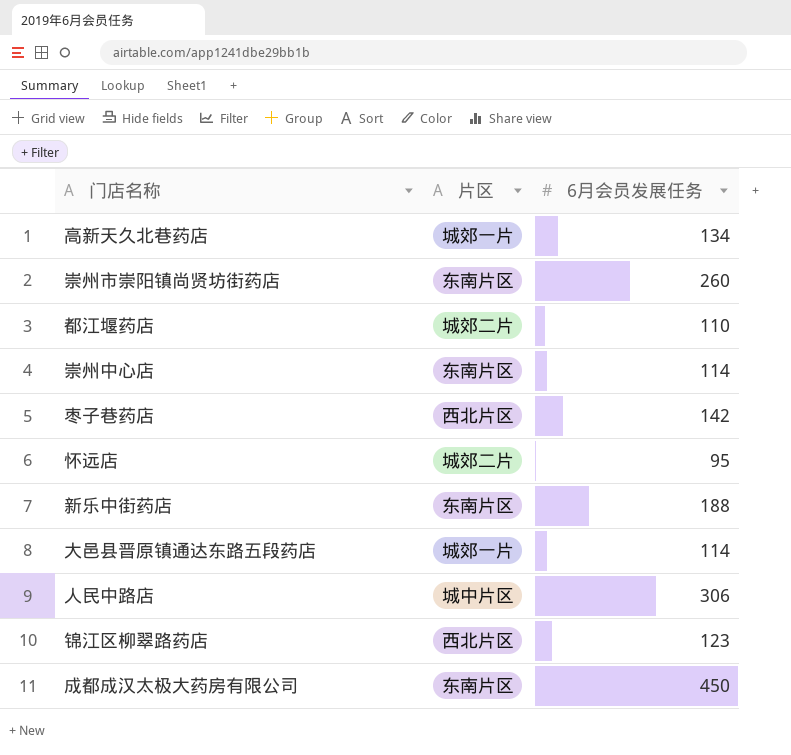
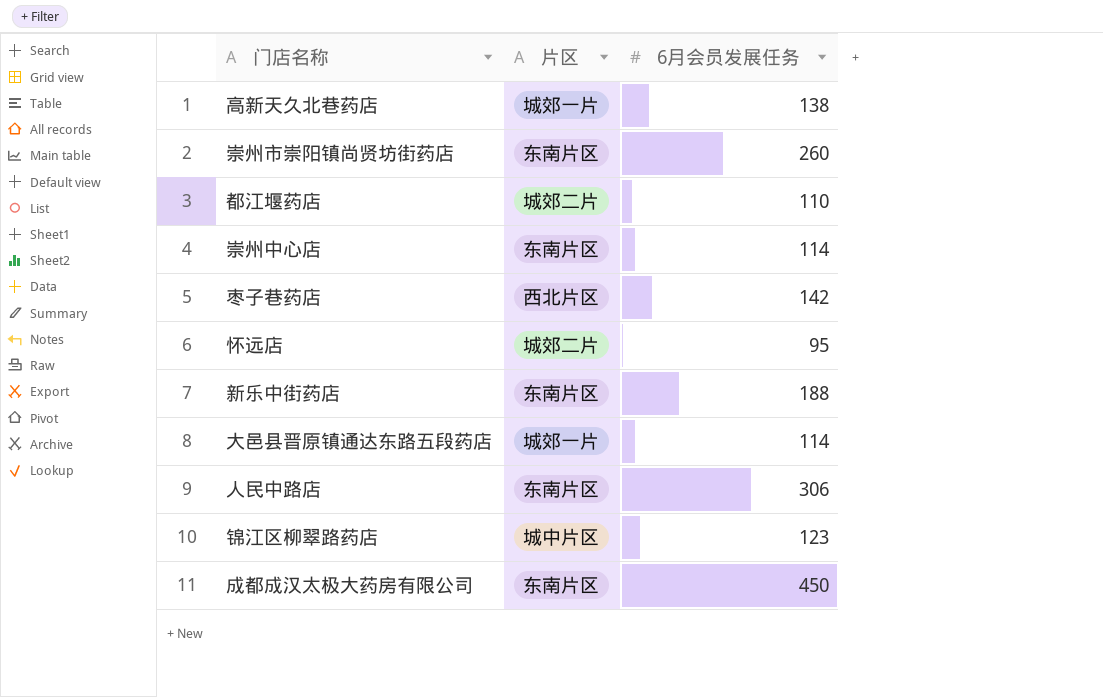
高新天久北巷药店 | 6月会员发展任务: 134 -> 138
人民中路店 | 片区: 城中片区 -> 东南片区
锦江区柳翠路药店 | 片区: 西北片区 -> 城中片区

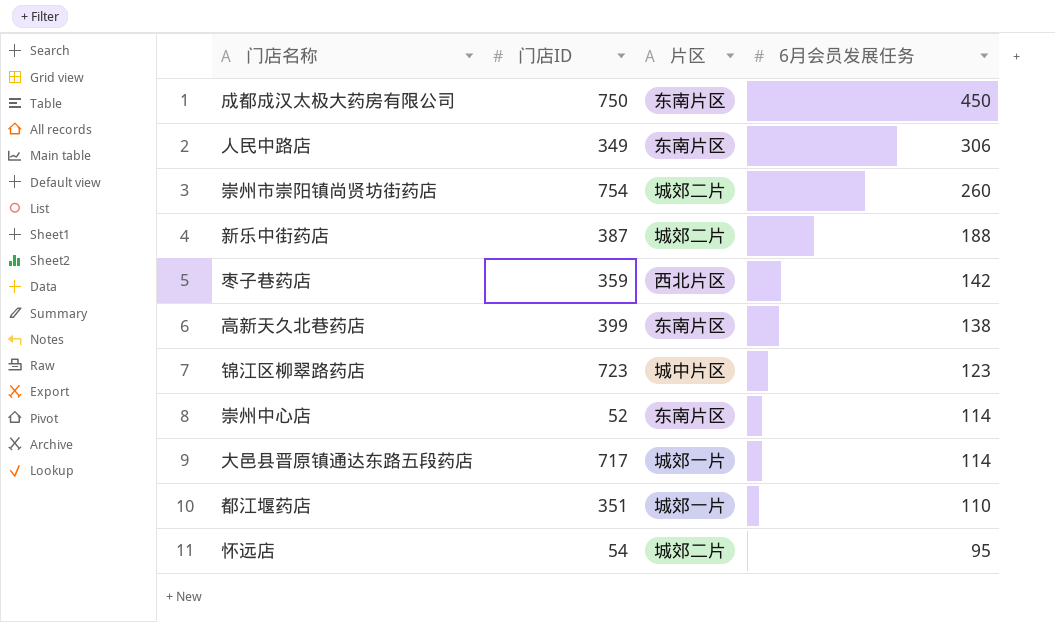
row order: none -> 6月会员发展任务 descending
column 门店ID | position: none -> 2
崇州市崇阳镇尚贤坊街药店 | 片区: 东南片区 -> 城郊二片
新乐中街药店 | 片区: 东南片区 -> 城郊二片
高新天久北巷药店 | 片区: 城郊一片 -> 东南片区
都江堰药店 | 片区: 城郊二片 -> 城郊一片

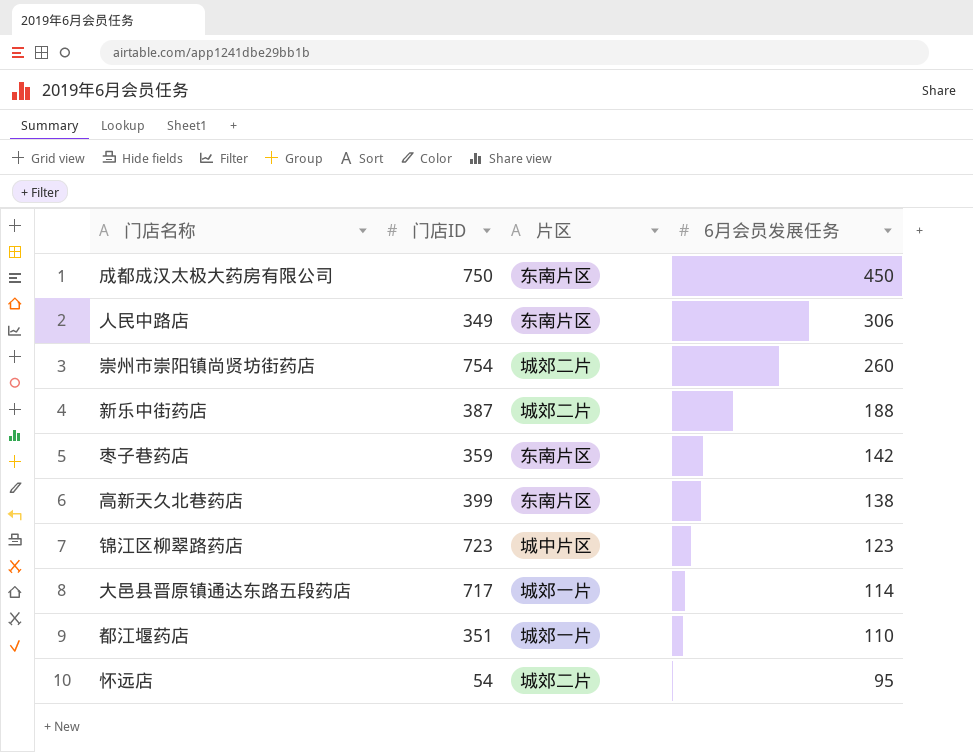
row 崇州中心店: 52 | 东南片区 | 114 -> none
枣子巷药店 | 片区: 西北片区 -> 东南片区

